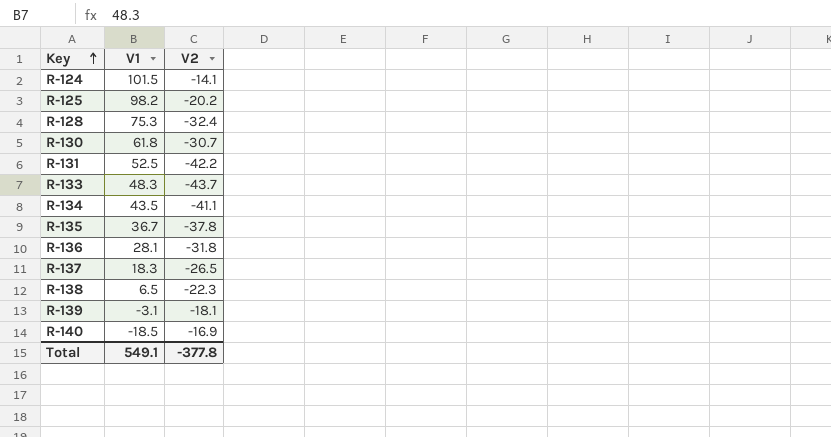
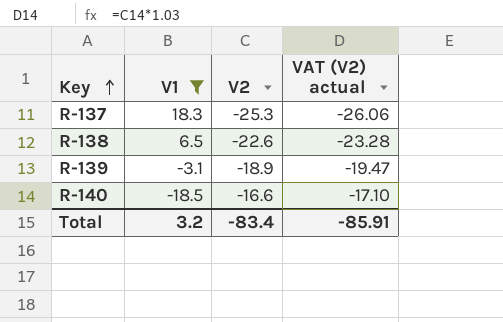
filter: none -> V1 <= 18.3
column VAT (V2) actual | formula: none -> [V2] * 1.03
R-137 | V2: -26.5 -> -25.3
R-138 | V2: -22.3 -> -22.6
R-139 | V2: -18.1 -> -18.9
R-140 | V2: -16.9 -> -16.6
Total | V1: 549.1 -> 3.2
Total | V2: -377.8 -> -83.4

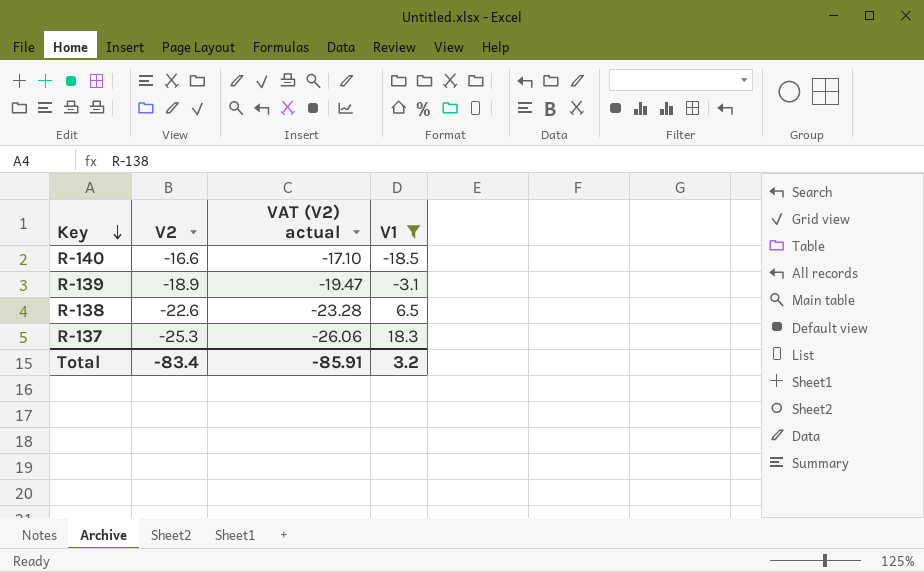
row order: Key ascending -> Key descending
column V1 | position: 2 -> 4

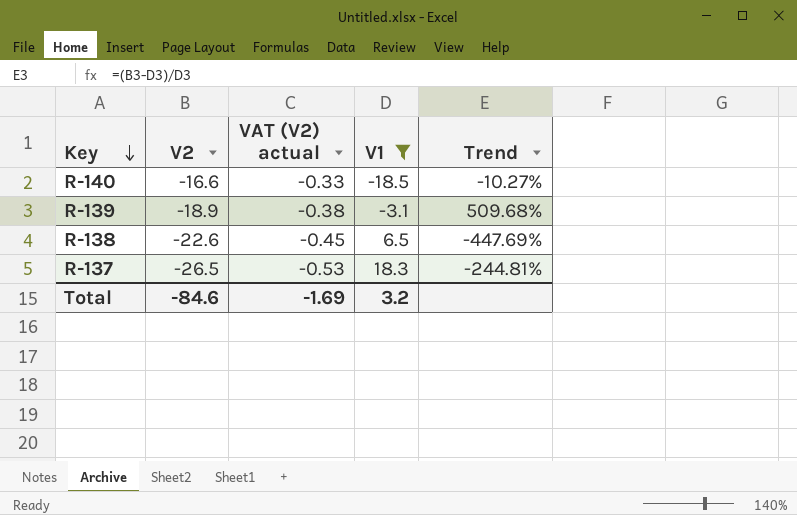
column VAT (V2) actual | formula: [V2] * 1.03 -> [V2] * 0.02
column Trend | formula: none -> ([V2] - [V1]) / [V1]
R-137 | V2: -25.3 -> -26.5
Total | V2: -83.4 -> -84.6
Total | VAT (V2) actual: -85.91 -> -1.69

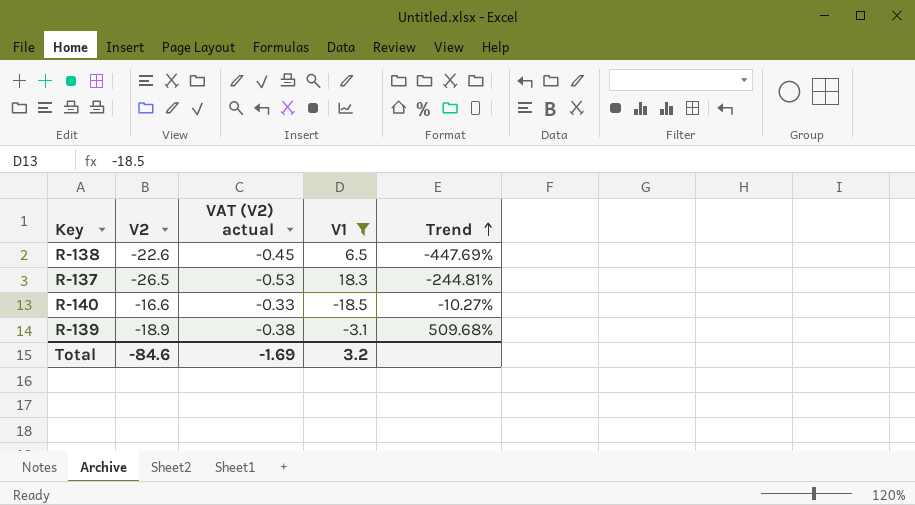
row order: Key descending -> Trend ascending

